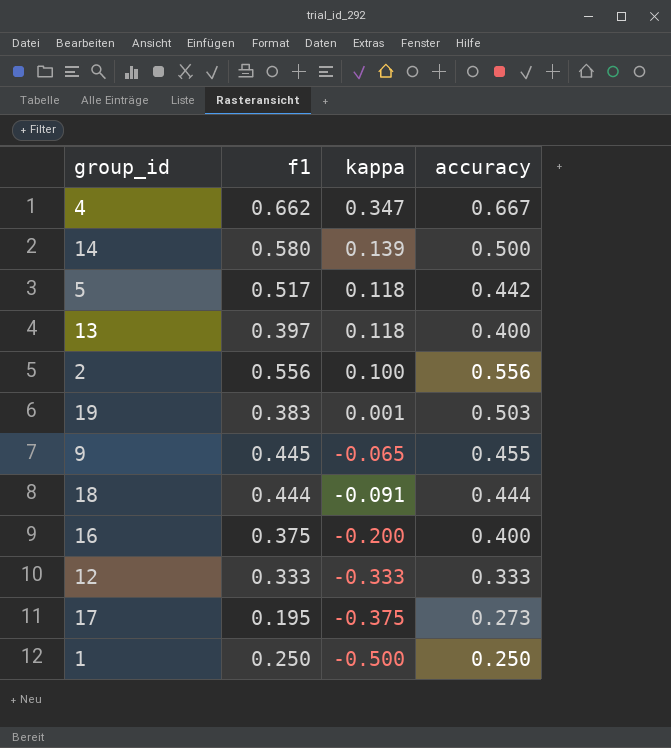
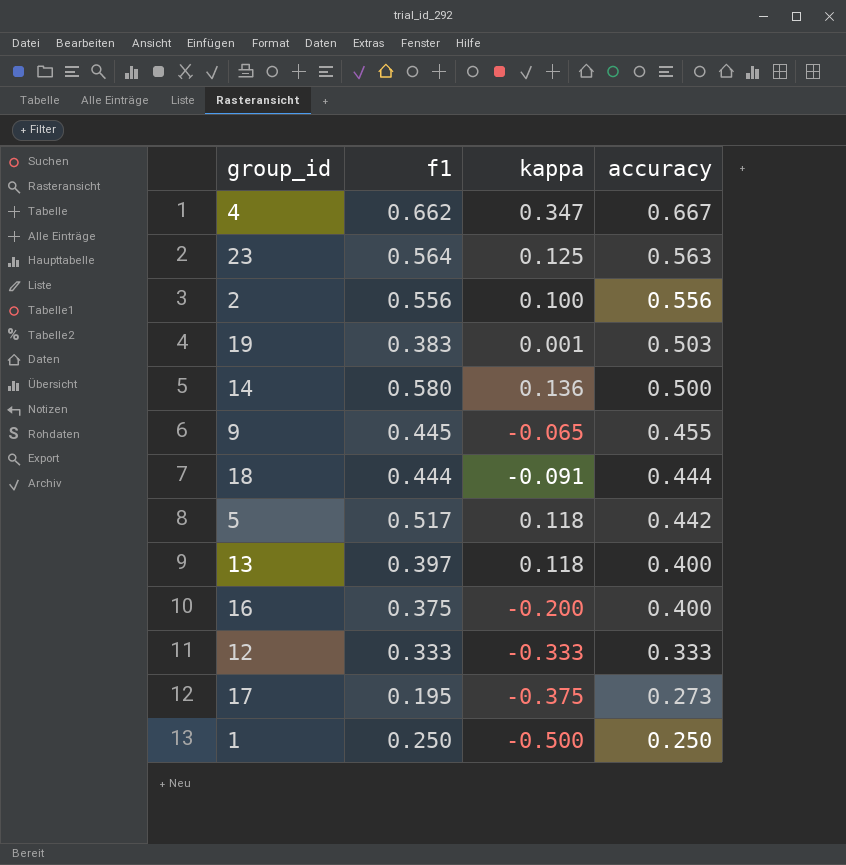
row order: kappa descending -> accuracy descending
row 23: none -> 0.564 | 0.125 | 0.563
14 | kappa: 0.139 -> 0.136

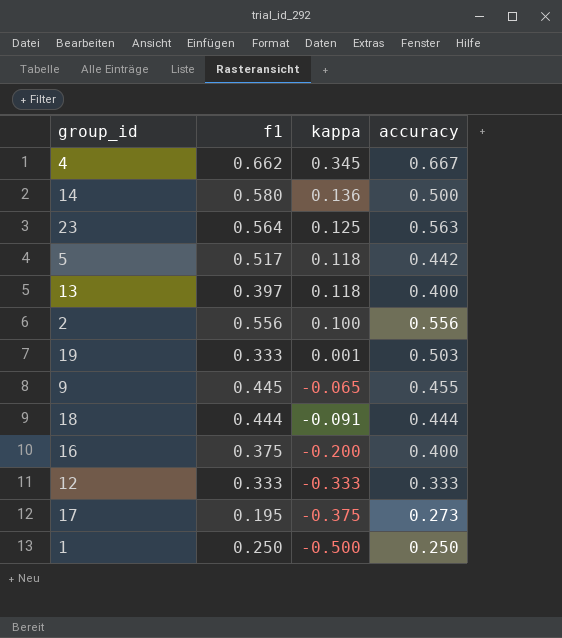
row order: accuracy descending -> kappa descending
4 | kappa: 0.347 -> 0.345
19 | f1: 0.383 -> 0.333

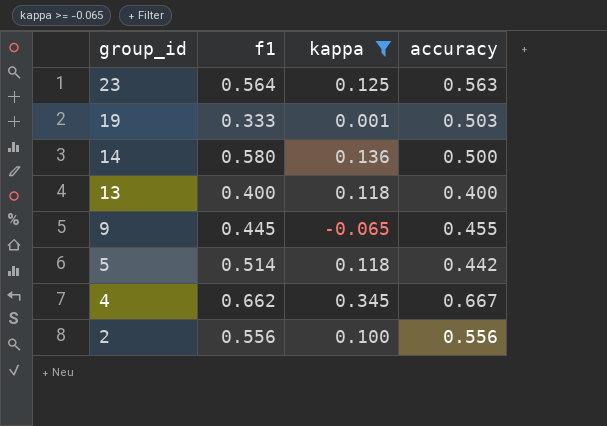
filter: none -> kappa >= -0.065
row order: kappa descending -> group_id descending
13 | f1: 0.397 -> 0.400
5 | f1: 0.517 -> 0.514

